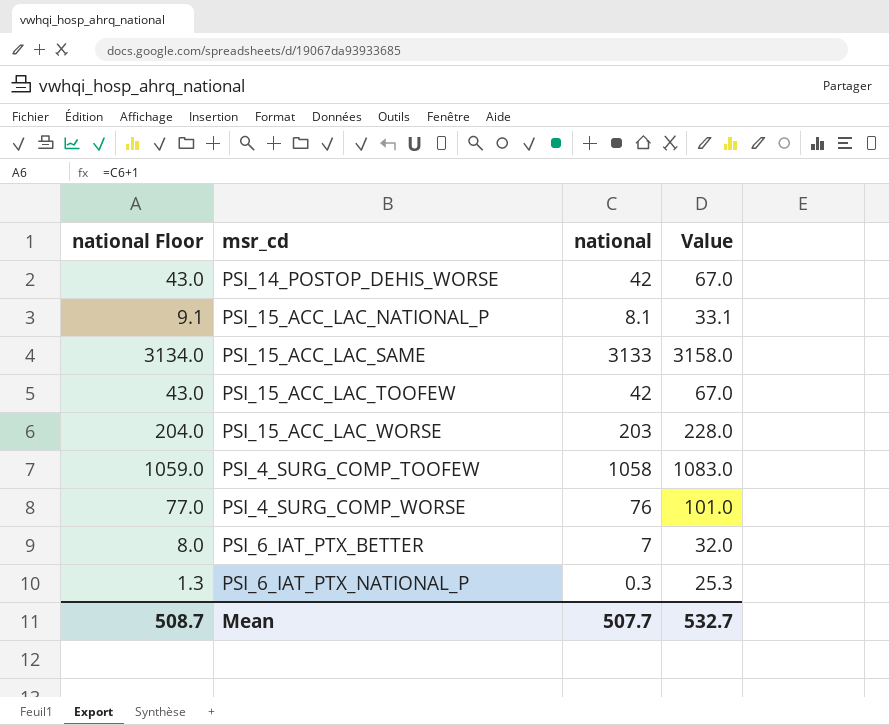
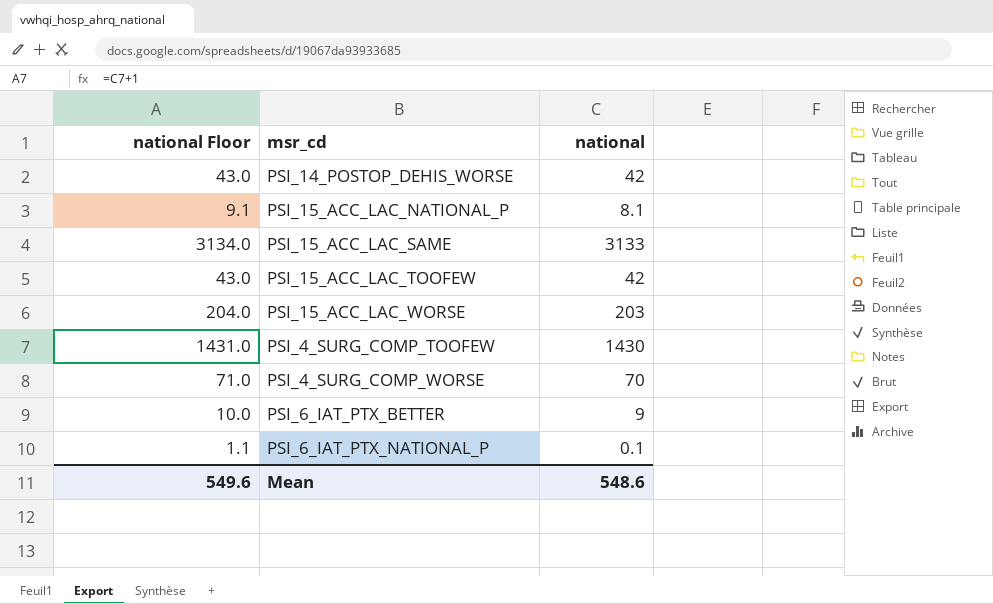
column Value | formula: [national] + 25 -> none
PSI_4_SURG_COMP_TOOFEW | national Floor: 1059.0 -> 1431.0
PSI_4_SURG_COMP_TOOFEW | national: 1058 -> 1430
PSI_4_SURG_COMP_WORSE | national Floor: 77.0 -> 71.0
PSI_4_SURG_COMP_WORSE | national: 76 -> 70
PSI_6_IAT_PTX_BETTER | national Floor: 8.0 -> 10.0
PSI_6_IAT_PTX_BETTER | national: 7 -> 9
PSI_6_IAT_PTX_NATIONAL_P | national Floor: 1.3 -> 1.1
PSI_6_IAT_PTX_NATIONAL_P | national: 0.3 -> 0.1
Mean | national Floor: 508.7 -> 549.6
Mean | national: 507.7 -> 548.6

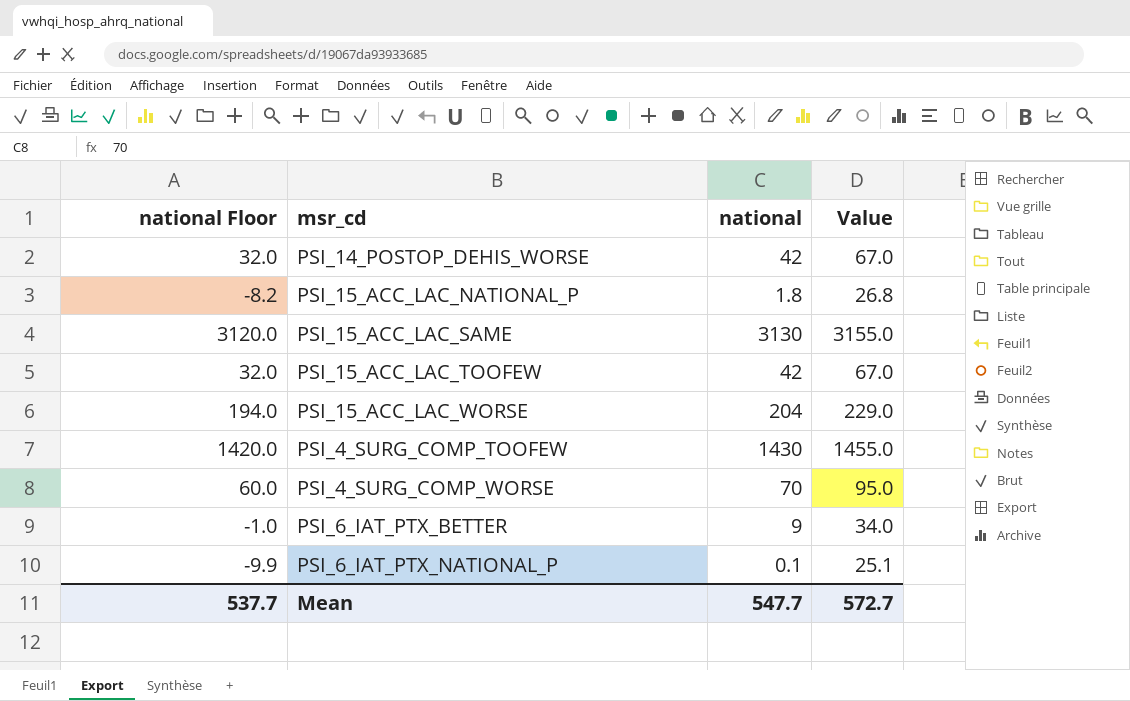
column national Floor | formula: [national] + 1 -> [national] - 10
column Value | formula: none -> [national] + 25
PSI_15_ACC_LAC_NATIONAL_P | national: 8.1 -> 1.8
PSI_15_ACC_LAC_SAME | national: 3133 -> 3130
PSI_15_ACC_LAC_WORSE | national: 203 -> 204
Mean | national Floor: 549.6 -> 537.7
Mean | national: 548.6 -> 547.7

